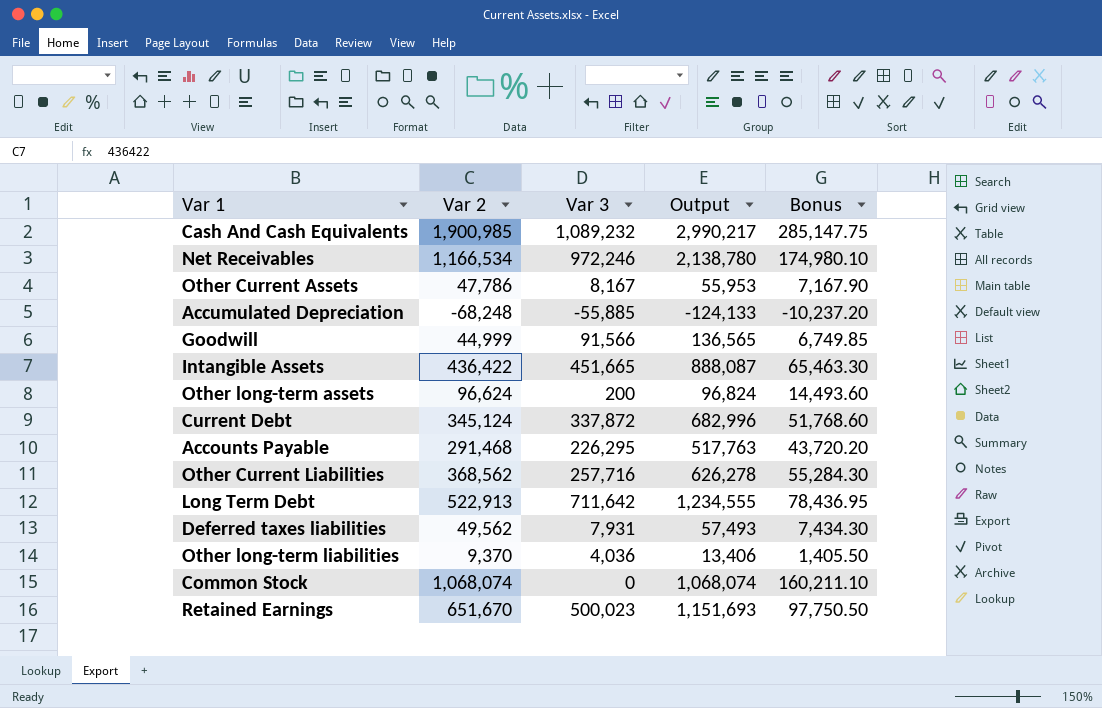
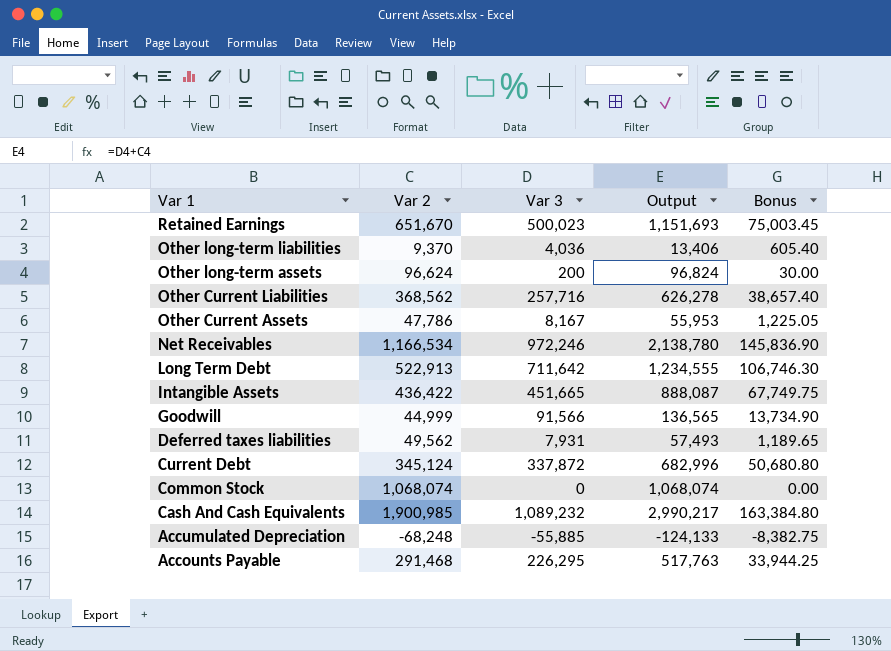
row order: none -> Var 1 descending
column Bonus | formula: [Var 2] * 0.15 -> [Var 3] * 0.15

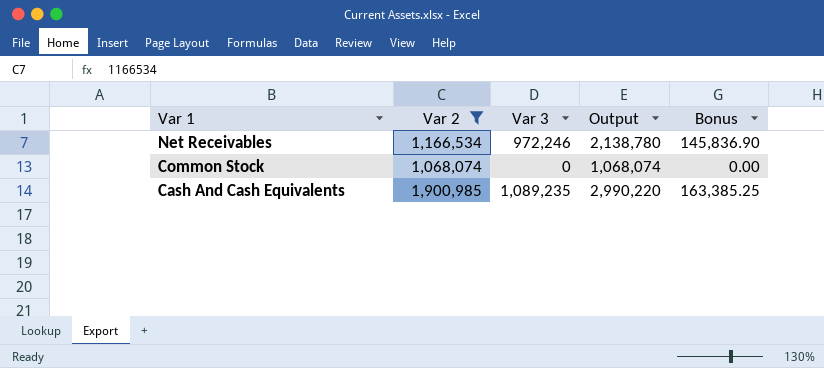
filter: none -> Var 2 >= 1,068,074
Cash And Cash Equivalents | Var 3: 1,089,232 -> 1,089,235
Cash And Cash Equivalents | Output: 2,990,217 -> 2,990,220
Cash And Cash Equivalents | Bonus: 163,384.80 -> 163,385.25

